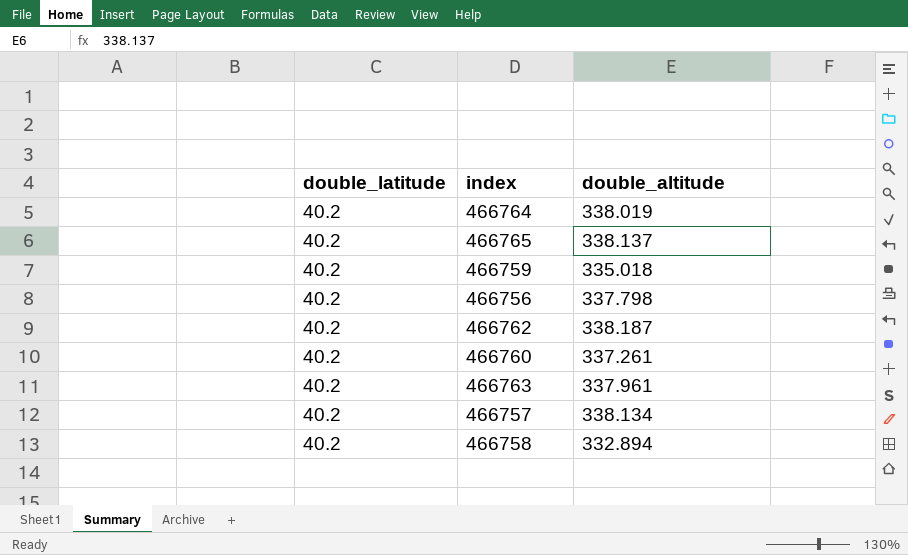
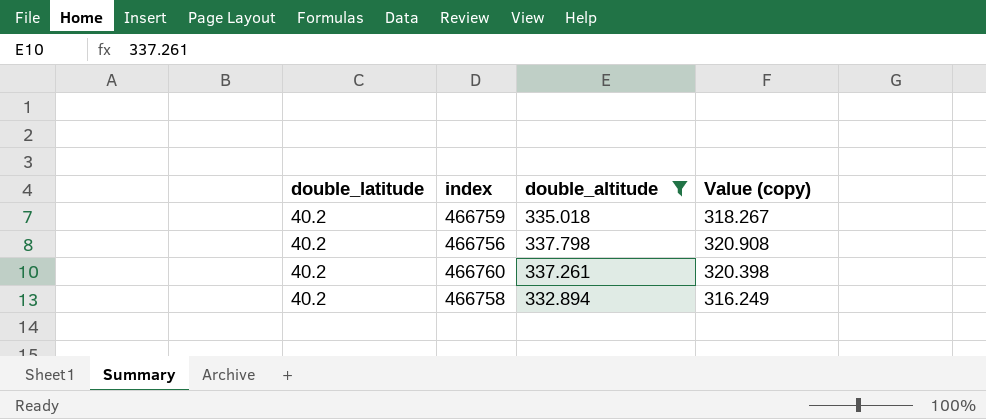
filter: none -> double_altitude <= 337.798
column Value (copy) | formula: none -> [double_altitude] * 0.95

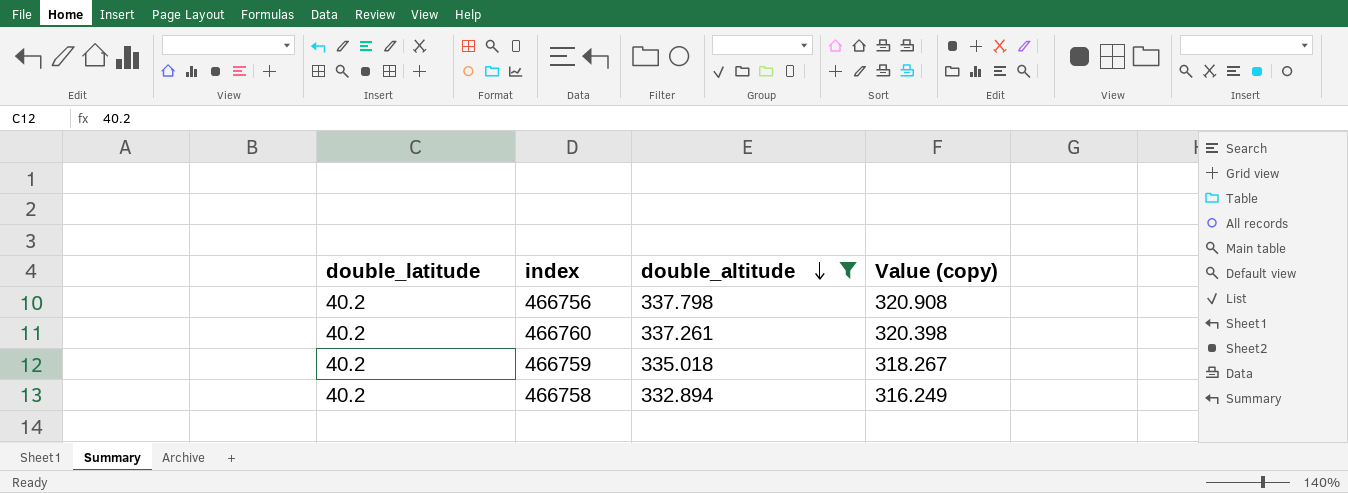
row order: none -> double_altitude descending

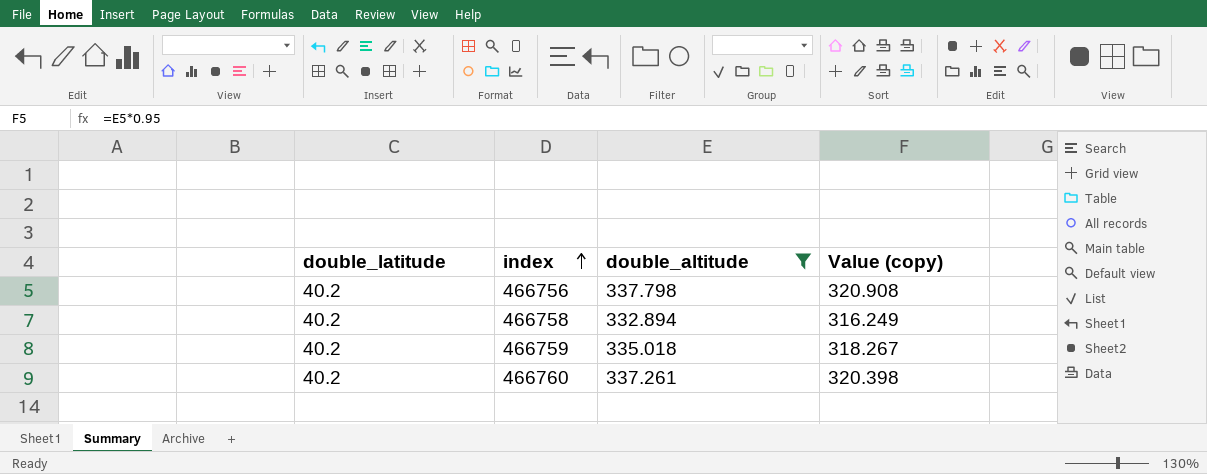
row order: double_altitude descending -> index ascending

